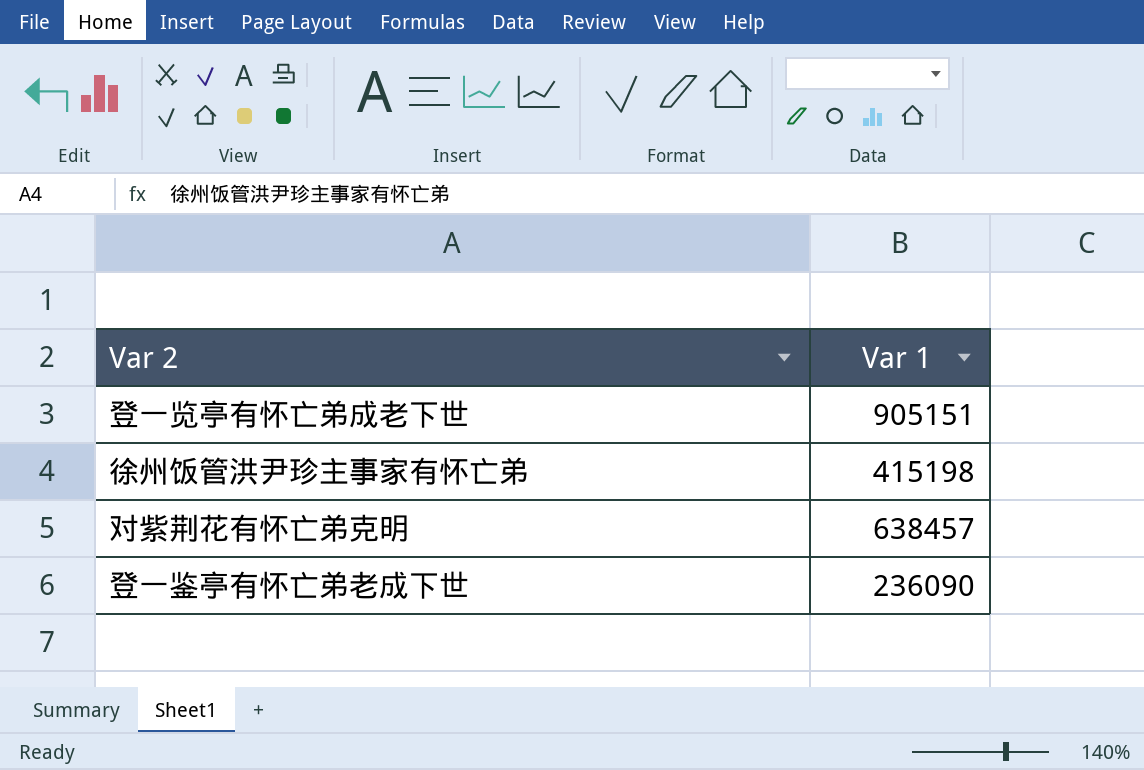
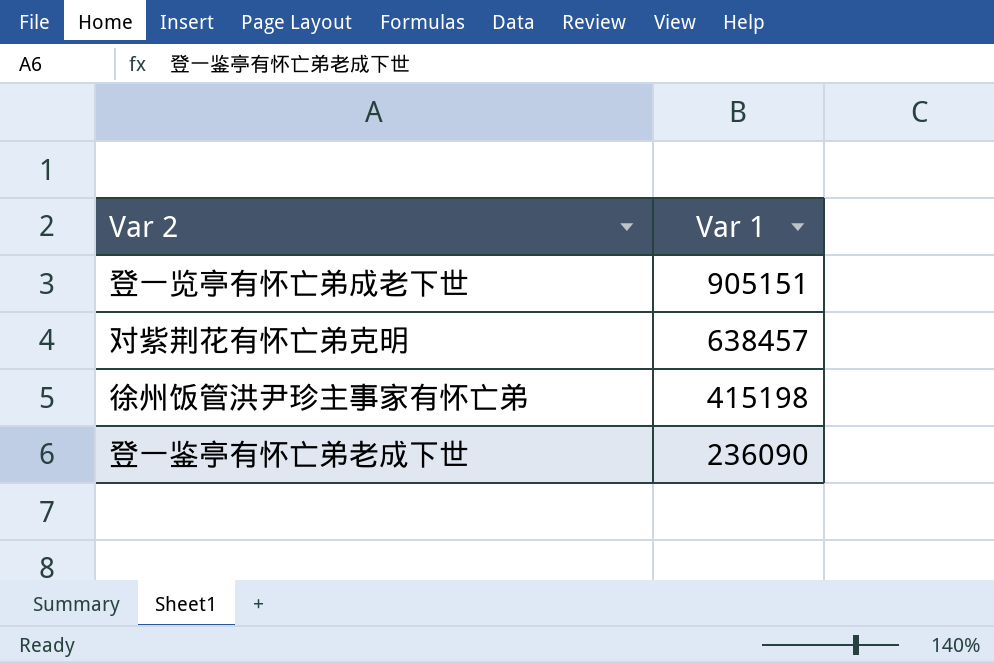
row order: none -> Var 1 descending

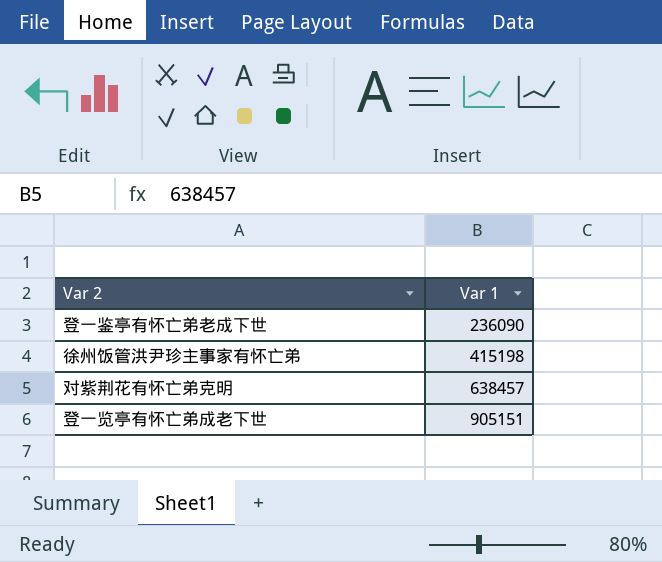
row order: Var 1 descending -> Var 1 ascending

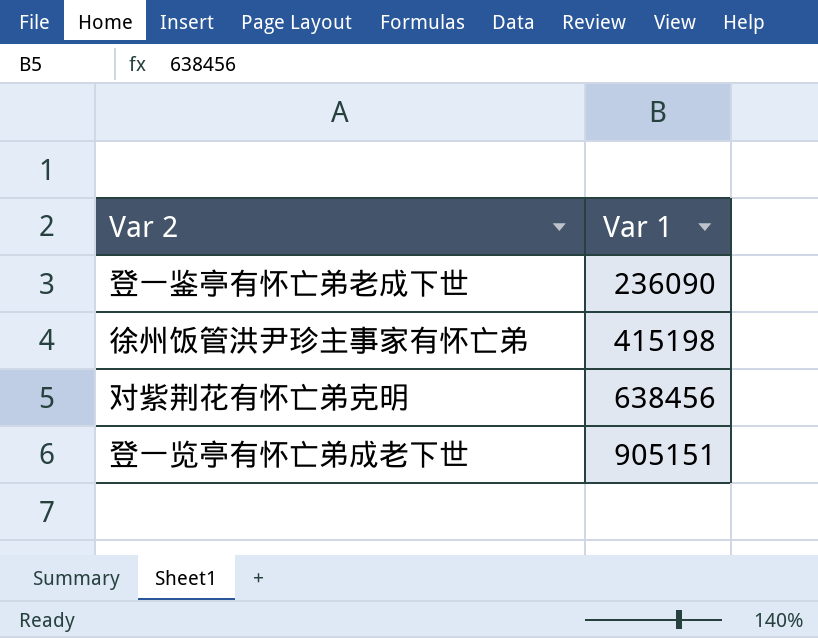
对紫荆花有怀亡弟克明 | Var 1: 638457 -> 638456

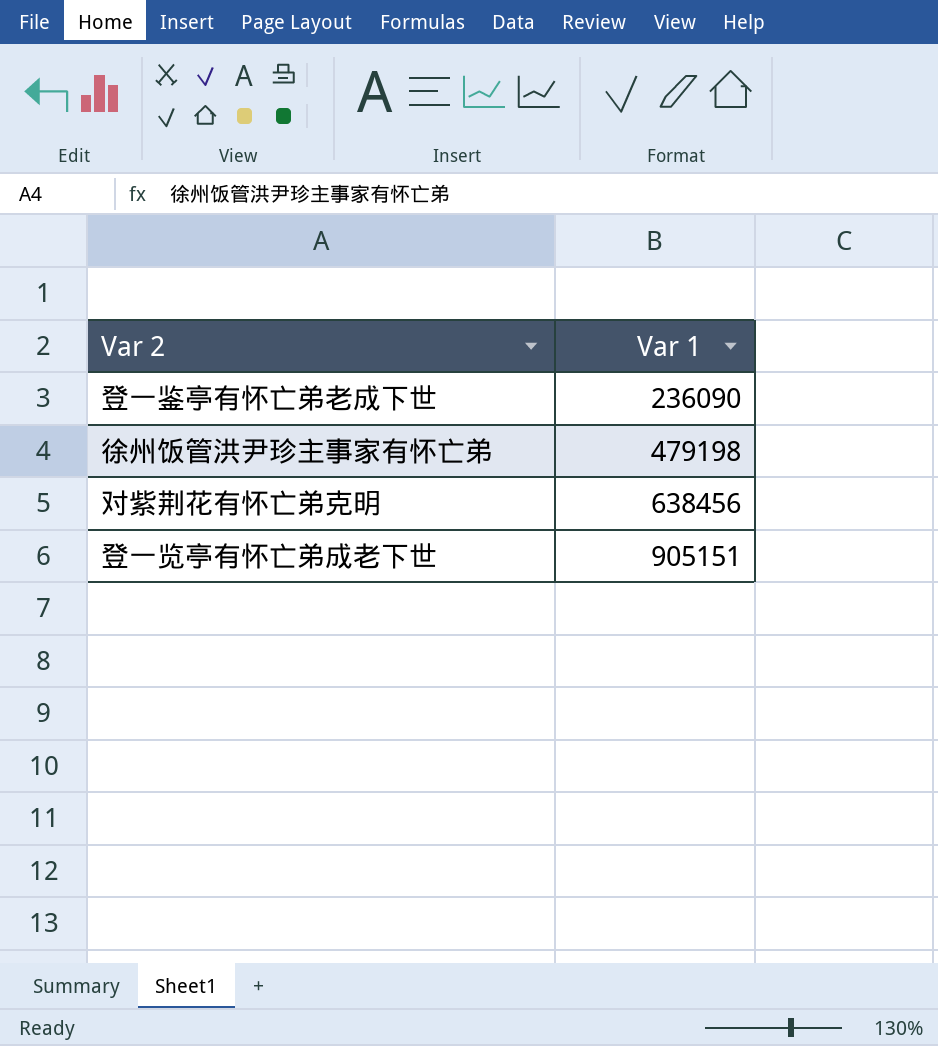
徐州饭管洪尹珍主事家有怀亡弟 | Var 1: 415198 -> 479198

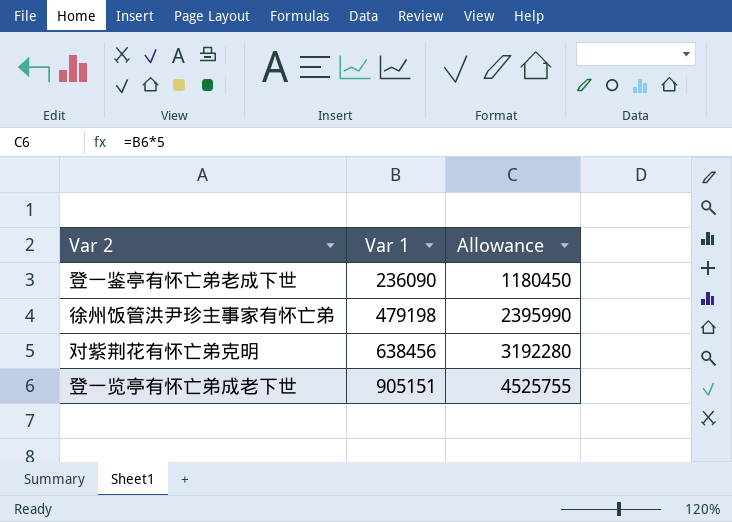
column Allowance | formula: none -> [Var 1] * 5

